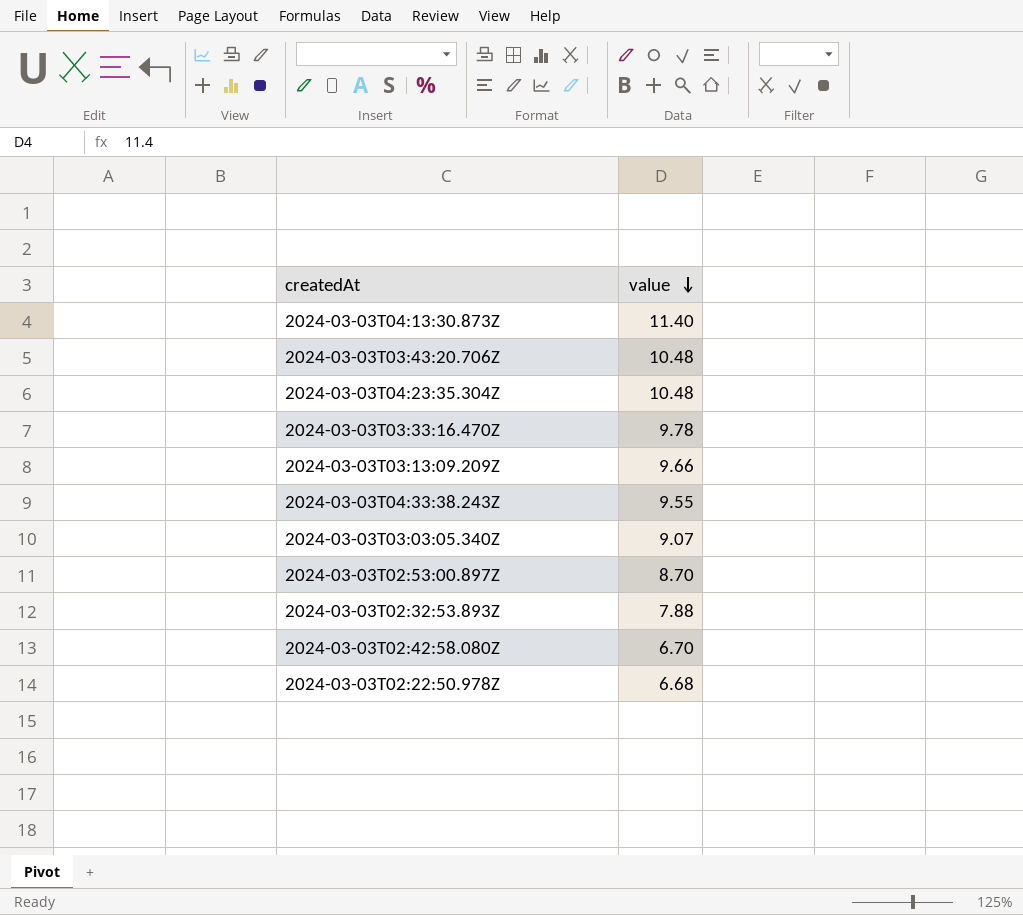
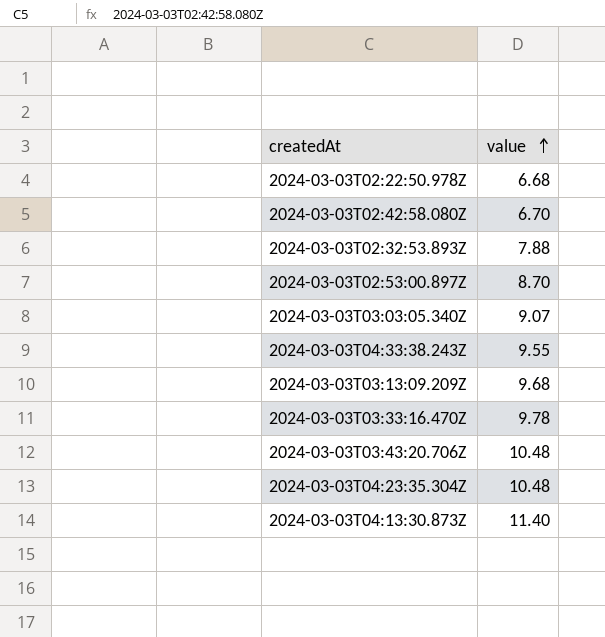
row order: value descending -> value ascending
2024-03-03T03:13:09.209Z | value: 9.66 -> 9.68

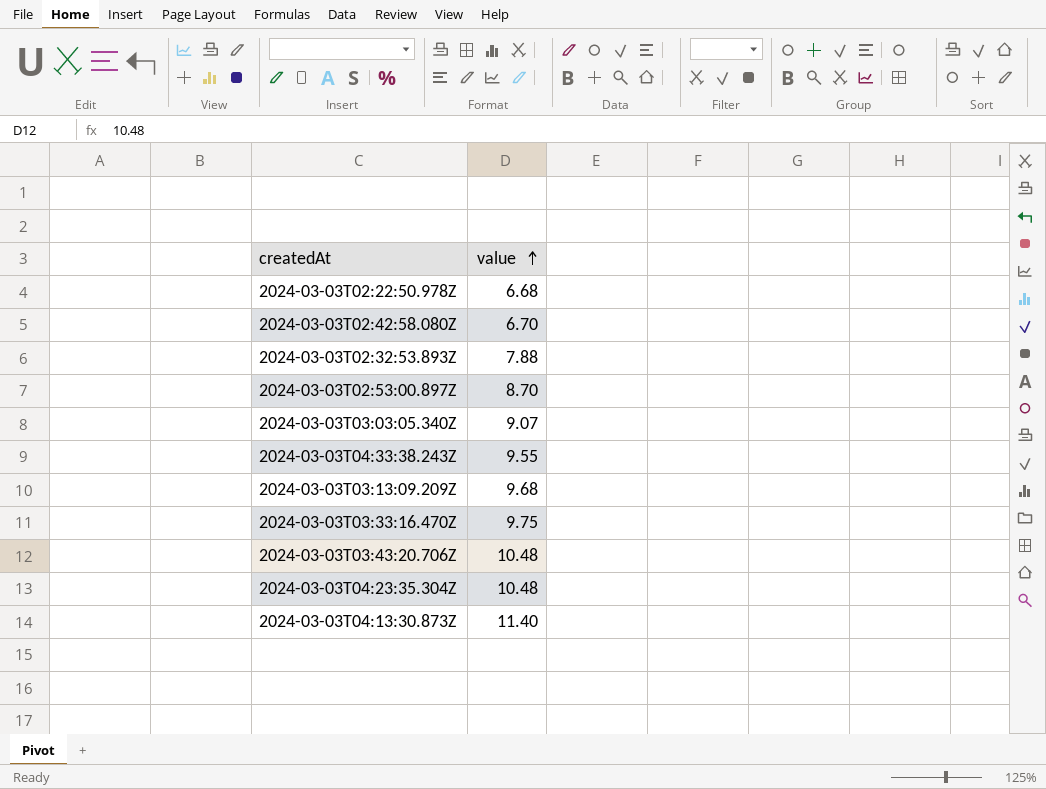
2024-03-03T03:33:16.470Z | value: 9.78 -> 9.75

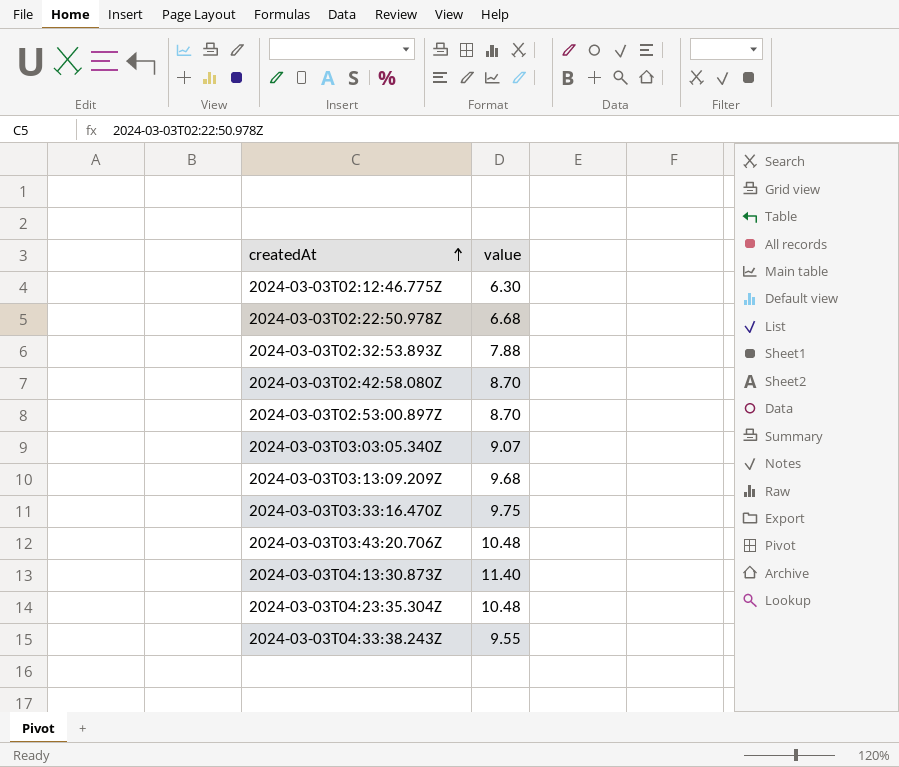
row order: value ascending -> createdAt ascending
row 2024-03-03T02:12:46.775Z: none -> 6.30
2024-03-03T02:42:58.080Z | value: 6.70 -> 8.70

